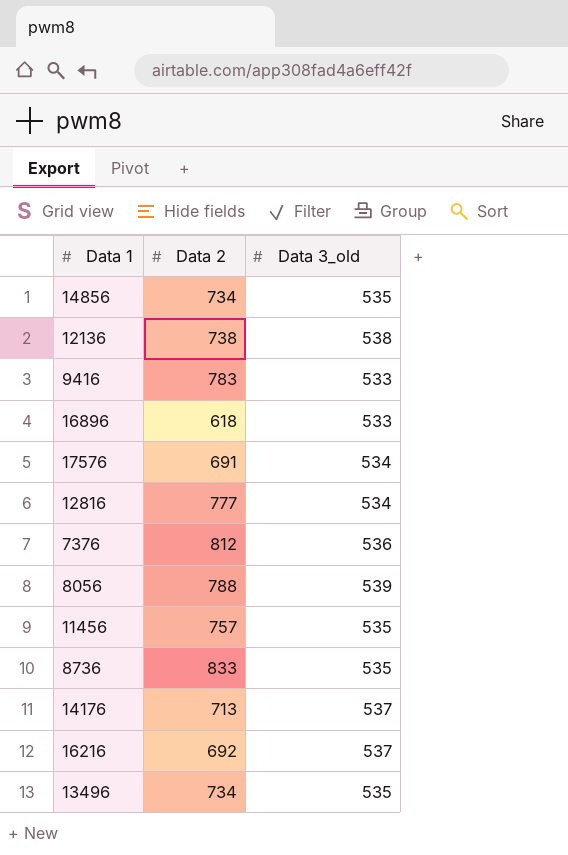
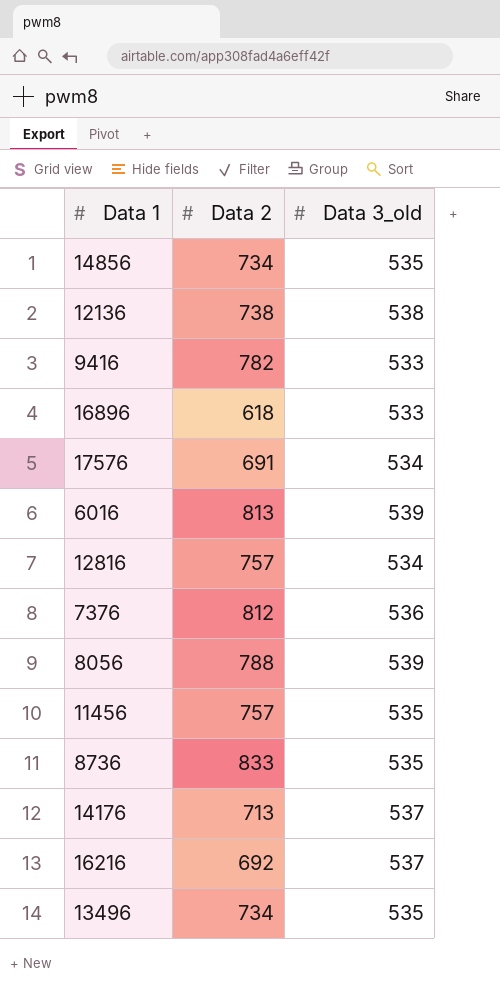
9416 | Data 2: 783 -> 782
row 6016: none -> 813 | 539
12816 | Data 2: 777 -> 757

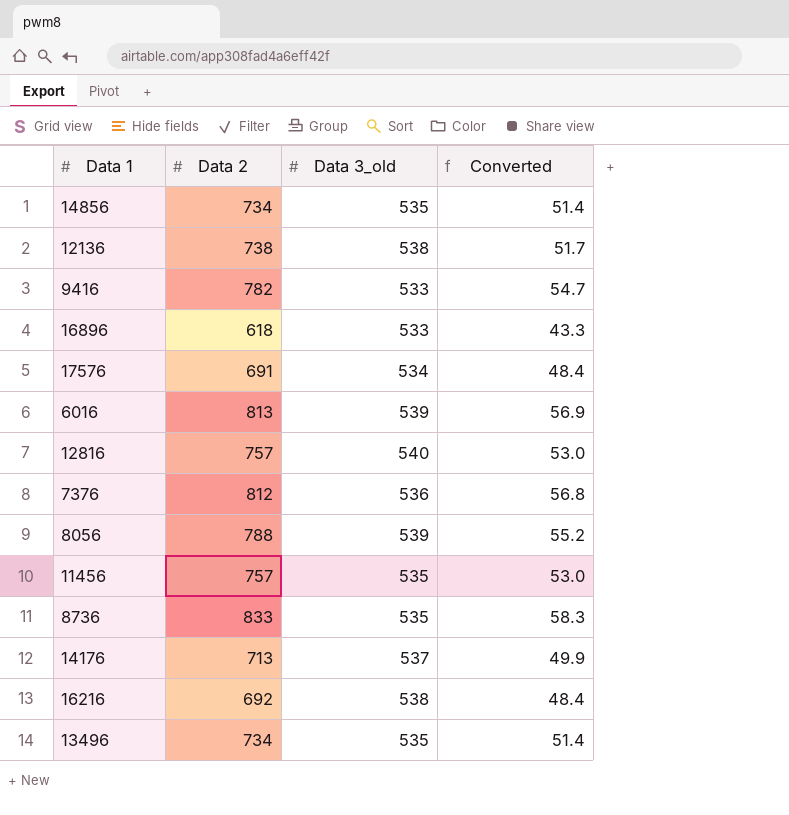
column Converted | formula: none -> [Data 2] * 0.07
12816 | Data 3_old: 534 -> 540
16216 | Data 3_old: 537 -> 538

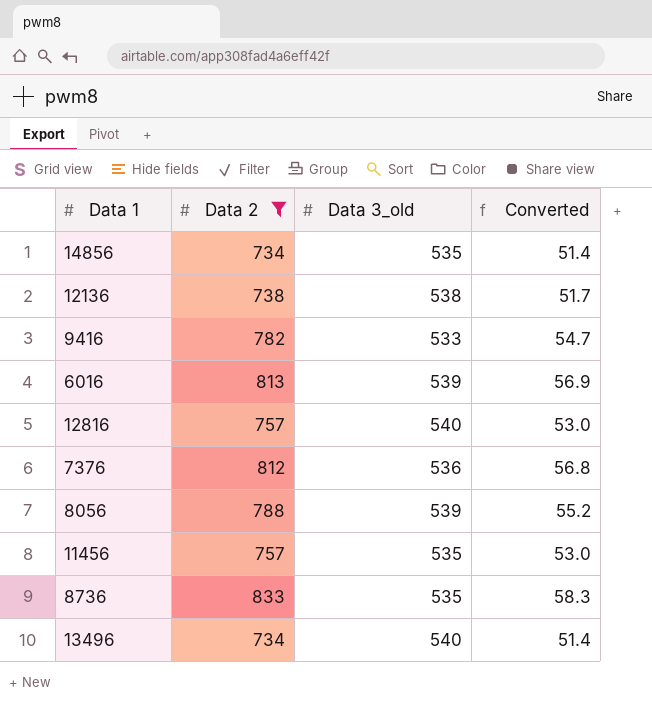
filter: none -> Data 2 >= 734
13496 | Data 3_old: 535 -> 540

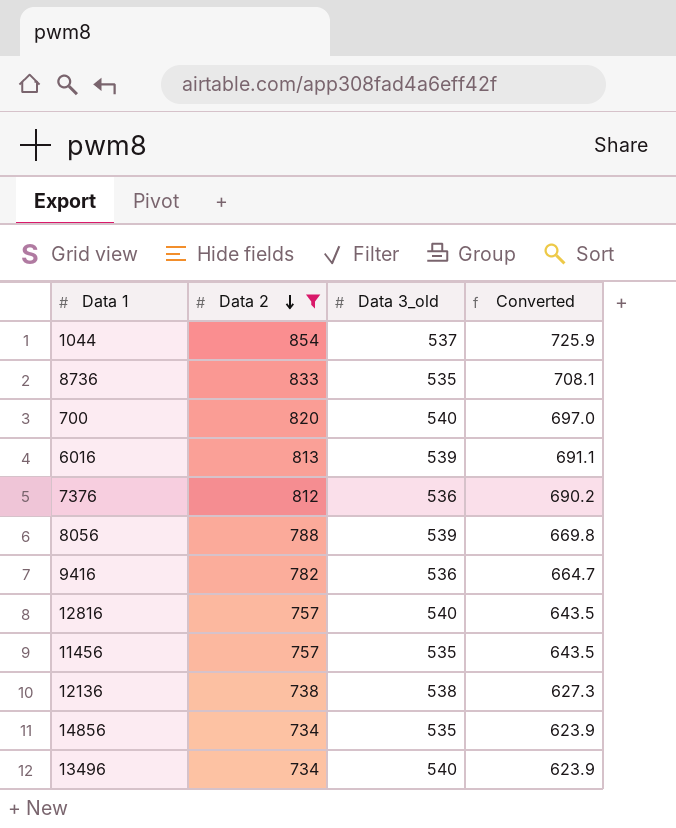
row order: none -> Data 2 descending
column Converted | formula: [Data 2] * 0.07 -> [Data 2] * 0.85
row 1044: none -> 854 | 537 | 725.9
row 700: none -> 820 | 540 | 697.0
9416 | Data 3_old: 533 -> 536

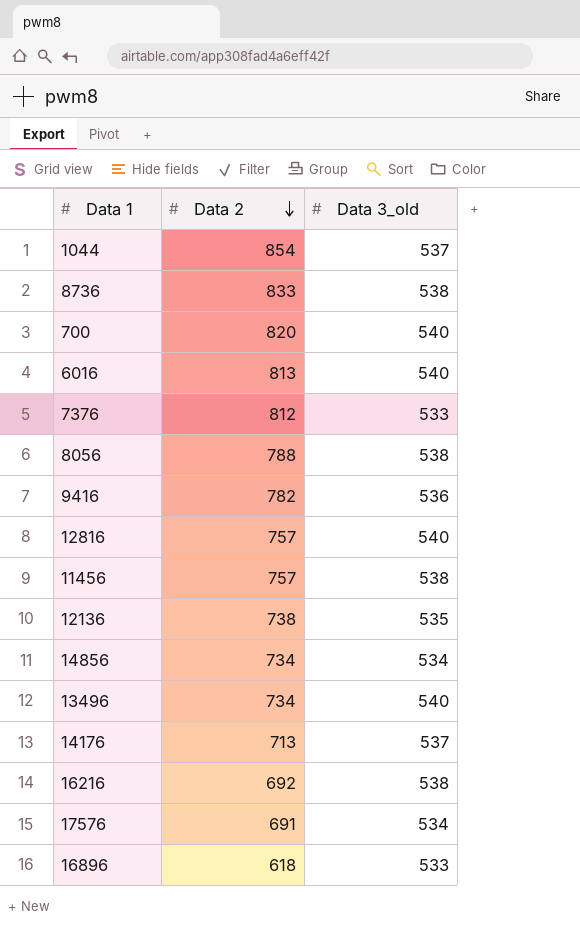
filter: Data 2 >= 734 -> none
column Converted | formula: [Data 2] * 0.85 -> none
8736 | Data 3_old: 535 -> 538
6016 | Data 3_old: 539 -> 540
7376 | Data 3_old: 536 -> 533
8056 | Data 3_old: 539 -> 538
11456 | Data 3_old: 535 -> 538
12136 | Data 3_old: 538 -> 535
14856 | Data 3_old: 535 -> 534

